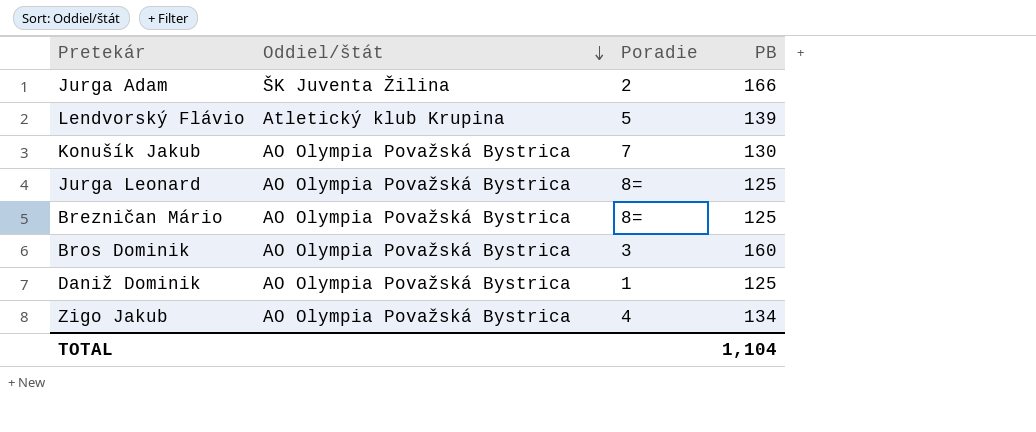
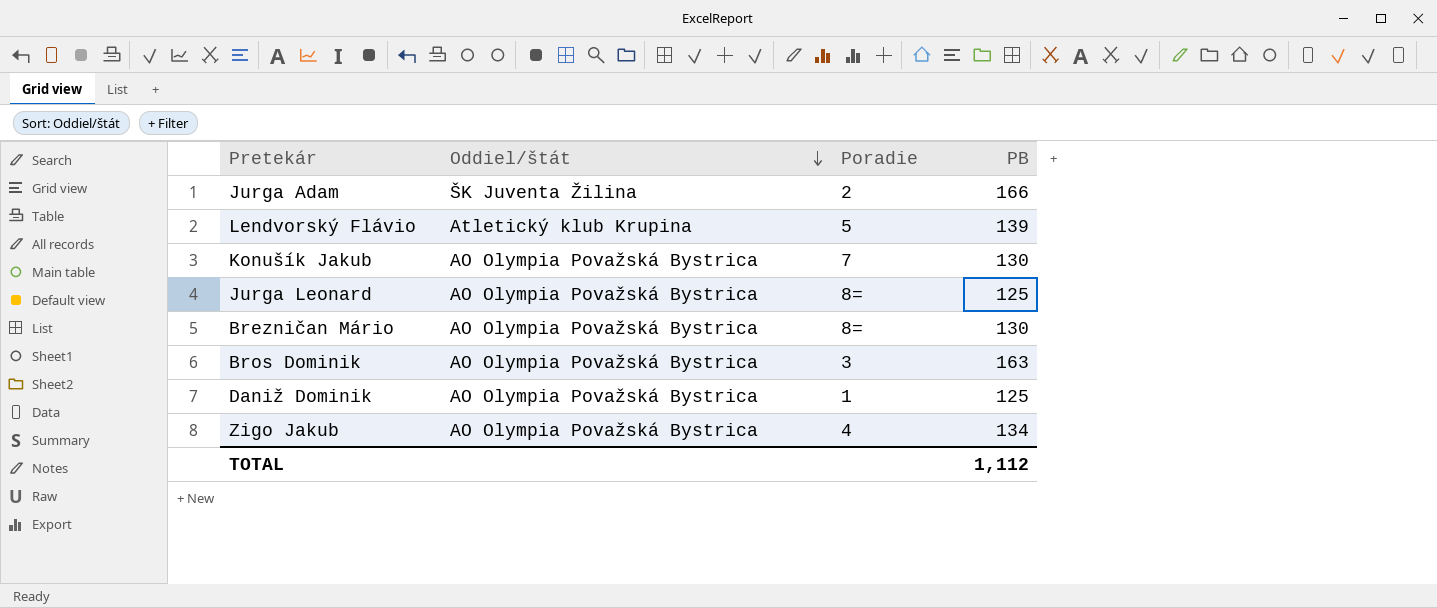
Brezničan Mário | PB: 125 -> 130
Bros Dominik | PB: 160 -> 163
TOTAL | PB: 1,104 -> 1,112

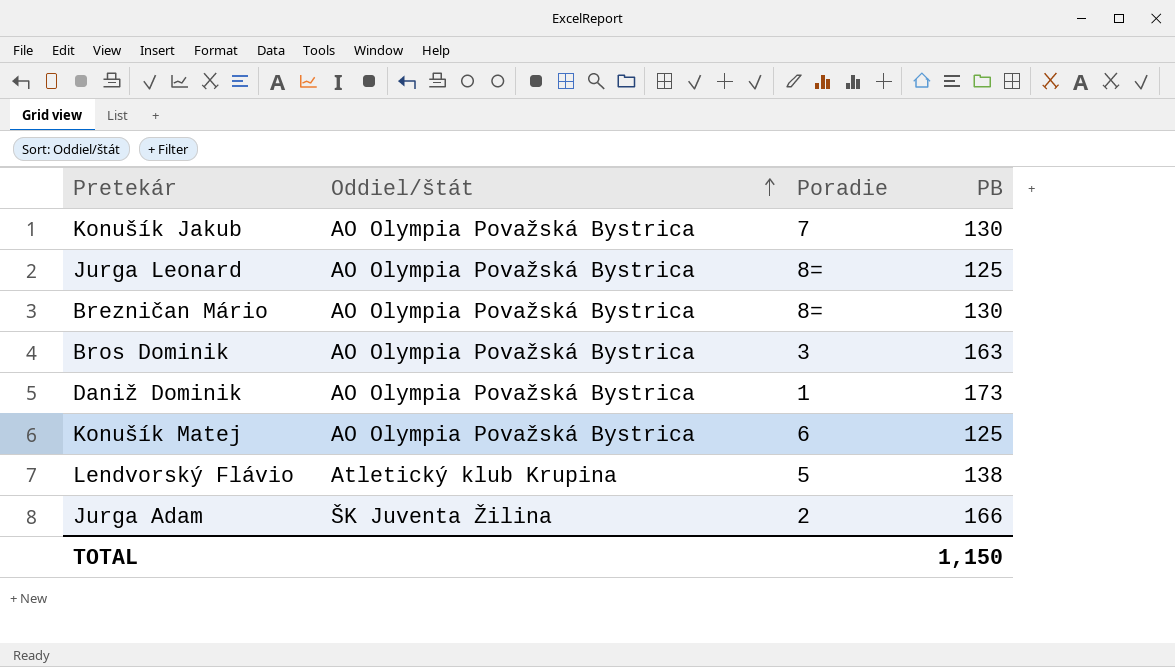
row order: Oddiel/štát descending -> Oddiel/štát ascending
row Zigo Jakub: AO Olympia Považská Bystrica | 4 | 134 -> none
Daniž Dominik | PB: 125 -> 173
row Konušík Matej: none -> AO Olympia Považská Bystrica | 6 | 125
Lendvorský Flávio | PB: 139 -> 138
TOTAL | PB: 1,112 -> 1,150

